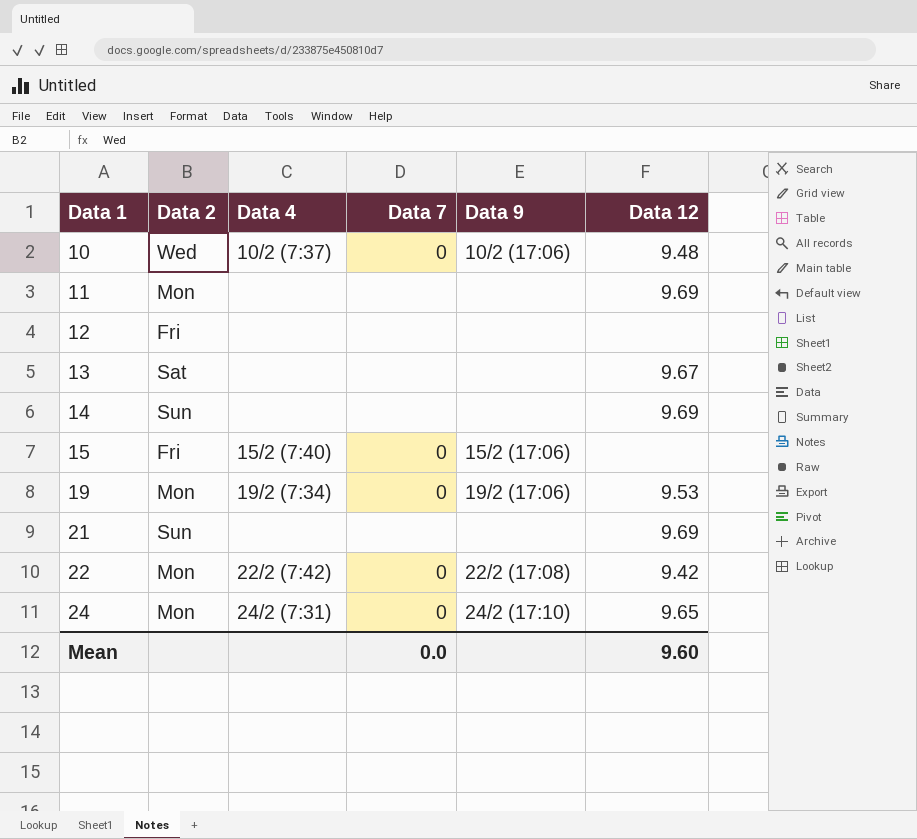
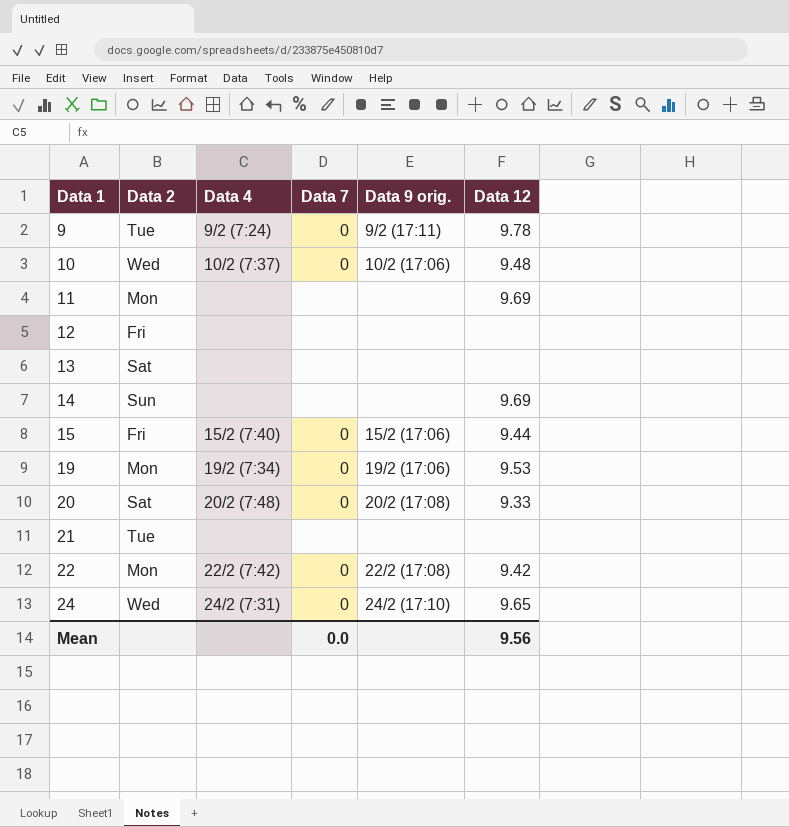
column name: Data 9 -> Data 9 orig.
row 9: none -> Tue | 9/2 (7:24) | 0 | 9/2 (17:11) | 9.78
13 | Data 12: 9.67 -> none
15 | Data 12: none -> 9.44
row 20: none -> Sat | 20/2 (7:48) | 0 | 20/2 (17:08) | 9.33
21 | Data 2: Sun -> Tue
21 | Data 12: 9.69 -> none
24 | Data 2: Mon -> Wed
Mean | Data 12: 9.60 -> 9.56

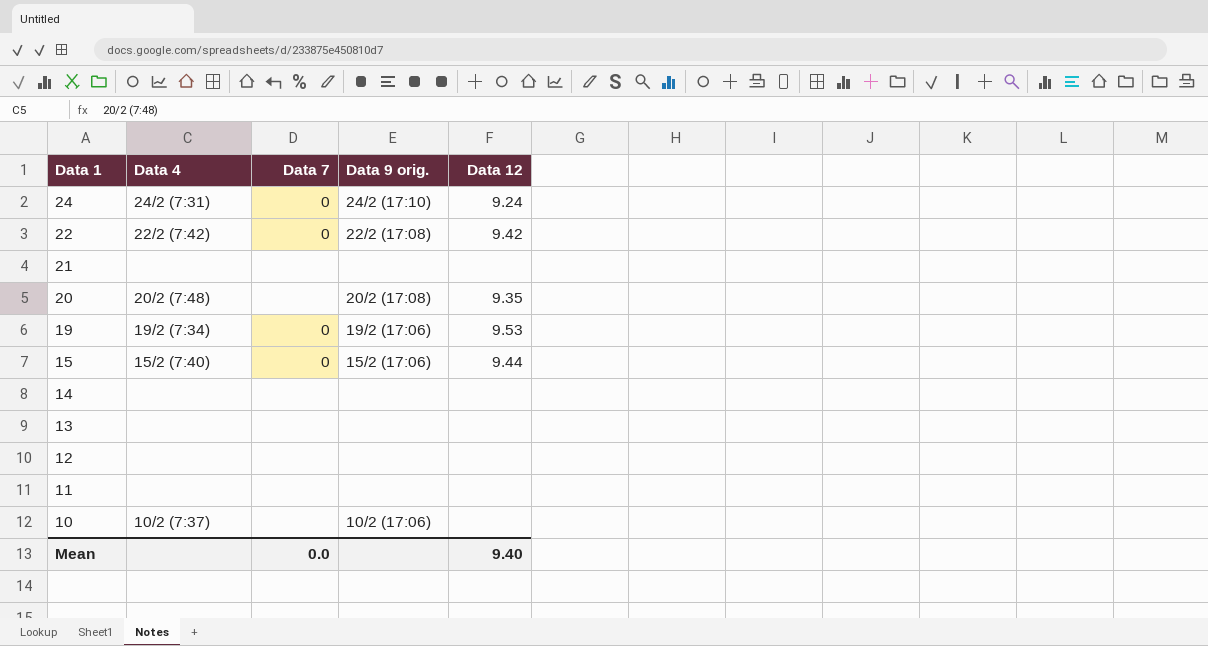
row order: Data 1 ascending -> Data 1 descending
column Data 2 | position: 2 -> none
row 9: Tue | 9/2 (7:24) | 0 | 9/2 (17:11) | 9.78 -> none
24 | Data 12: 9.65 -> 9.24
20 | Data 7: 0 -> none
20 | Data 12: 9.33 -> 9.35
14 | Data 12: 9.69 -> none
11 | Data 12: 9.69 -> none
10 | Data 7: 0 -> none
10 | Data 12: 9.48 -> none
Mean | Data 12: 9.56 -> 9.40

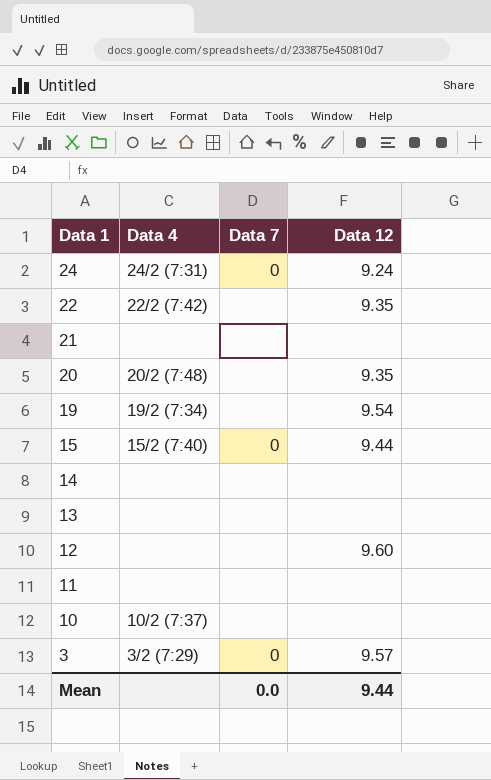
column Data 9 orig. | position: 4 -> none
22 | Data 7: 0 -> none
22 | Data 12: 9.42 -> 9.35
19 | Data 7: 0 -> none
19 | Data 12: 9.53 -> 9.54
12 | Data 12: none -> 9.60
row 3: none -> 3/2 (7:29) | 0 | 9.57
Mean | Data 12: 9.40 -> 9.44

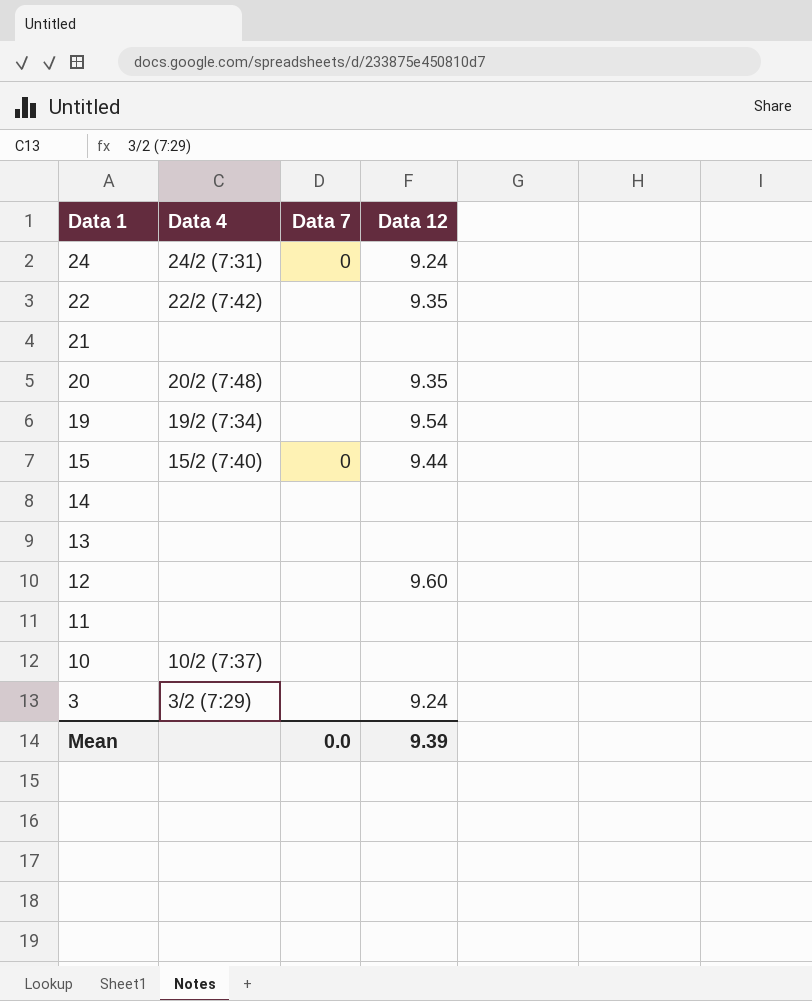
3 | Data 7: 0 -> none
3 | Data 12: 9.57 -> 9.24
Mean | Data 12: 9.44 -> 9.39

